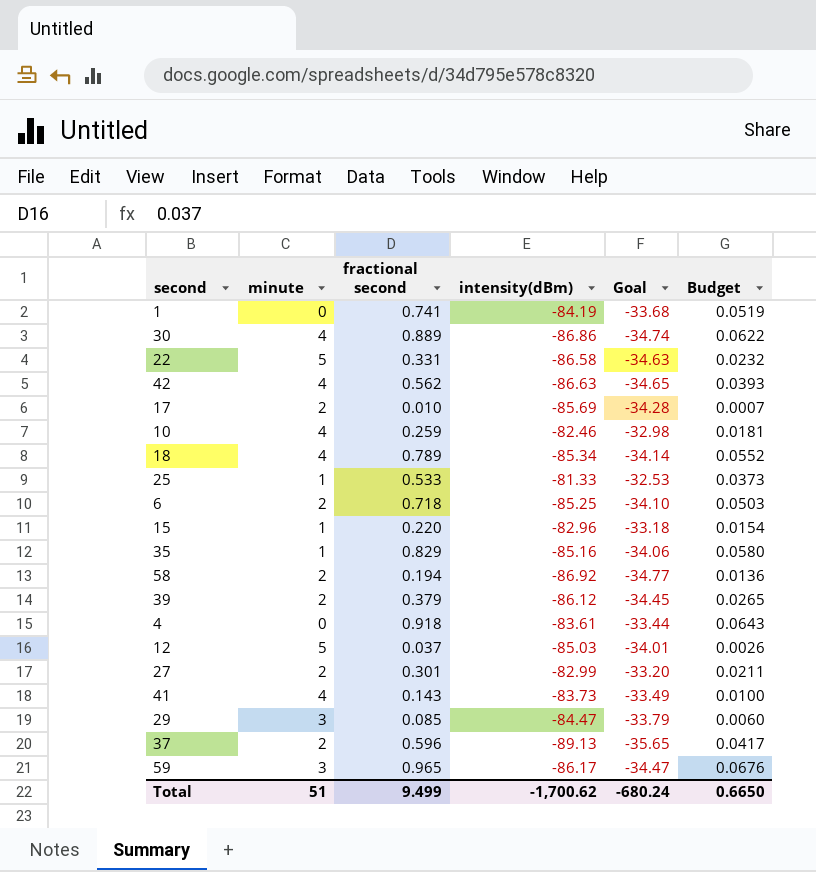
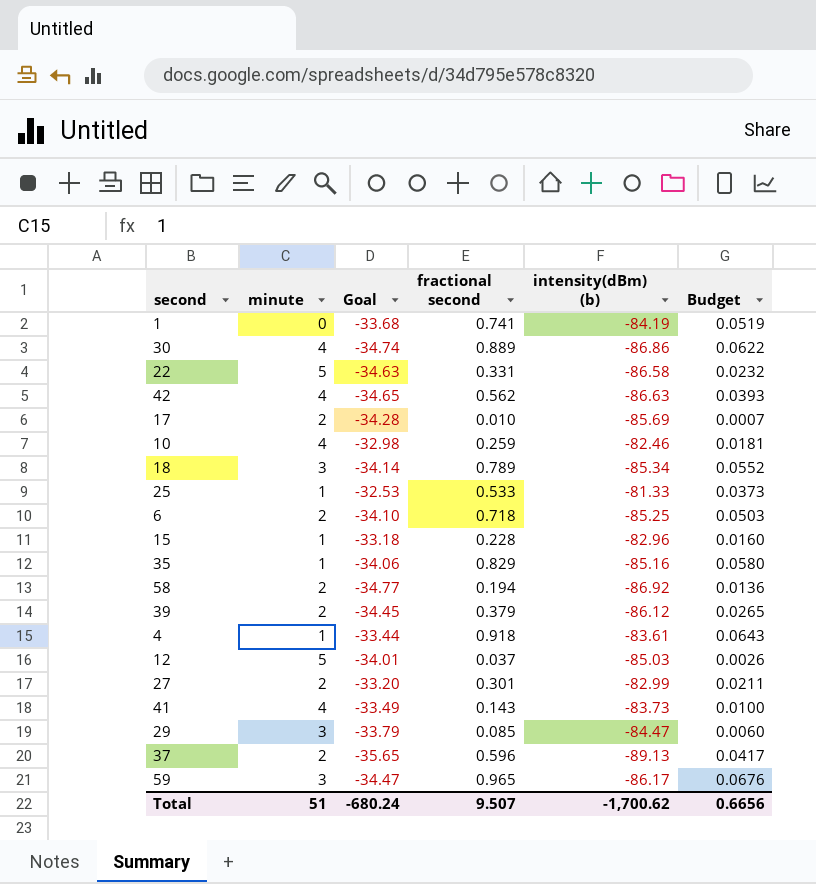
column Goal | position: 5 -> 3
column name: intensity(dBm) -> intensity(dBm) (b)
18 | minute: 4 -> 3
15 | fractional second: 0.220 -> 0.228
15 | Budget: 0.0154 -> 0.0160
4 | minute: 0 -> 1
Total | fractional second: 9.499 -> 9.507
Total | Budget: 0.6650 -> 0.6656

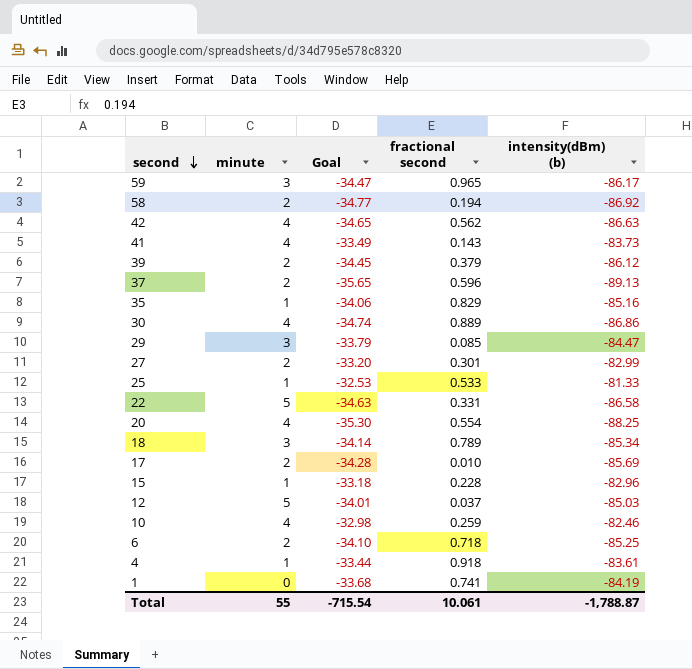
row order: none -> second descending
column Budget | formula: [fractional second] * 0.07 -> none
row 20: none -> 4 | -35.30 | 0.554 | -88.25
Total | minute: 51 -> 55
Total | Goal: -680.24 -> -715.54
Total | fractional second: 9.507 -> 10.061
Total | intensity(dBm) (b): -1,700.62 -> -1,788.87

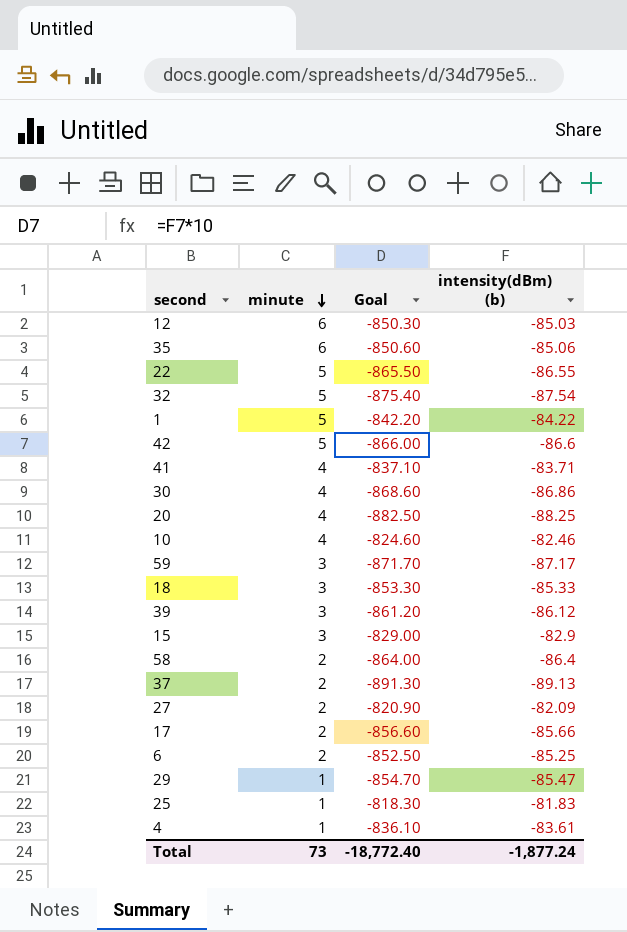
row order: second descending -> minute descending
column fractional second | position: 4 -> none
column Goal | formula: [intensity(dBm) (b)] * 0.4 -> [intensity(dBm) (b)] * 10
12 | minute: 5 -> 6
35 | minute: 1 -> 6
35 | intensity(dBm) (b): -85.16 -> -85.06
22 | intensity(dBm) (b): -86.58 -> -86.55
row 32: none -> 5 | -875.40 | -87.54
1 | minute: 0 -> 5
1 | intensity(dBm) (b): -84.19 -> -84.22
42 | minute: 4 -> 5
42 | intensity(dBm) (b): -86.63 -> -86.6
41 | intensity(dBm) (b): -83.73 -> -83.71
59 | intensity(dBm) (b): -86.17 -> -87.17
18 | intensity(dBm) (b): -85.34 -> -85.33
39 | minute: 2 -> 3
15 | minute: 1 -> 3
15 | intensity(dBm) (b): -82.96 -> -82.9
58 | intensity(dBm) (b): -86.92 -> -86.4
27 | intensity(dBm) (b): -82.99 -> -82.09
17 | intensity(dBm) (b): -85.69 -> -85.66
29 | minute: 3 -> 1
29 | intensity(dBm) (b): -84.47 -> -85.47
25 | intensity(dBm) (b): -81.33 -> -81.83
Total | minute: 55 -> 73
Total | Goal: -715.54 -> -18,772.40
Total | intensity(dBm) (b): -1,788.87 -> -1,877.24

